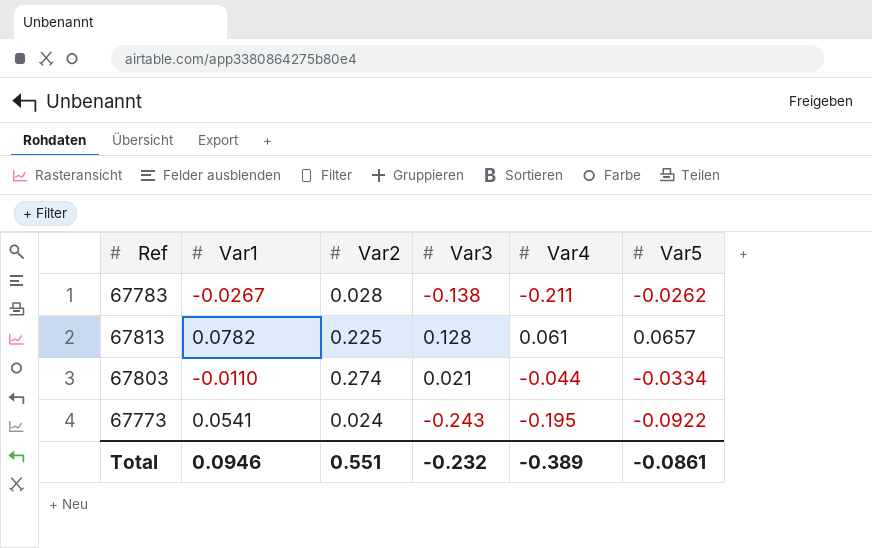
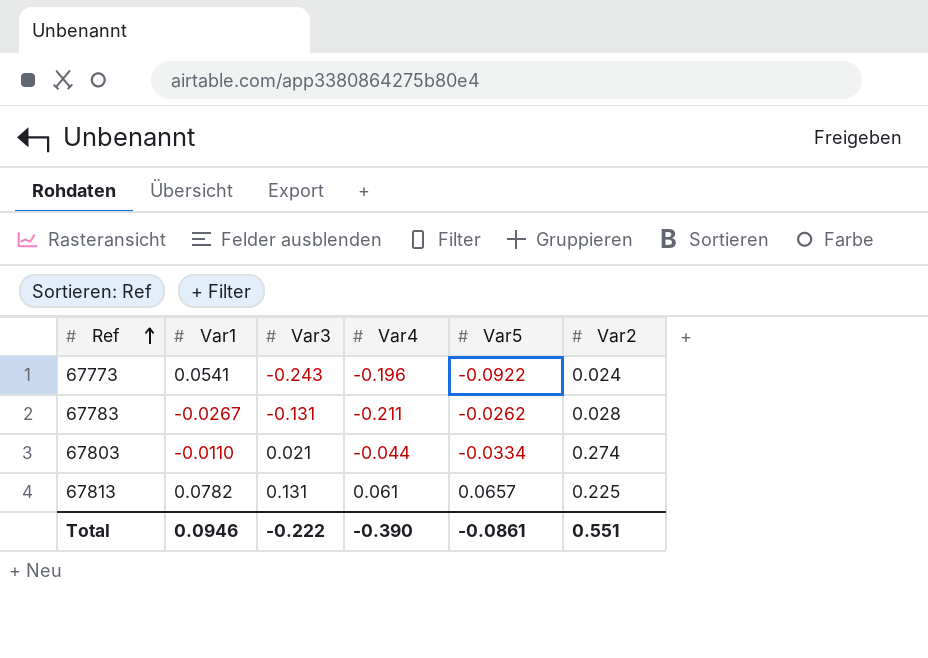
row order: none -> Ref ascending
column Var2 | position: 3 -> 6
67773 | Var4: -0.195 -> -0.196
67783 | Var3: -0.138 -> -0.131
67813 | Var3: 0.128 -> 0.131
Total | Var3: -0.232 -> -0.222
Total | Var4: -0.389 -> -0.390

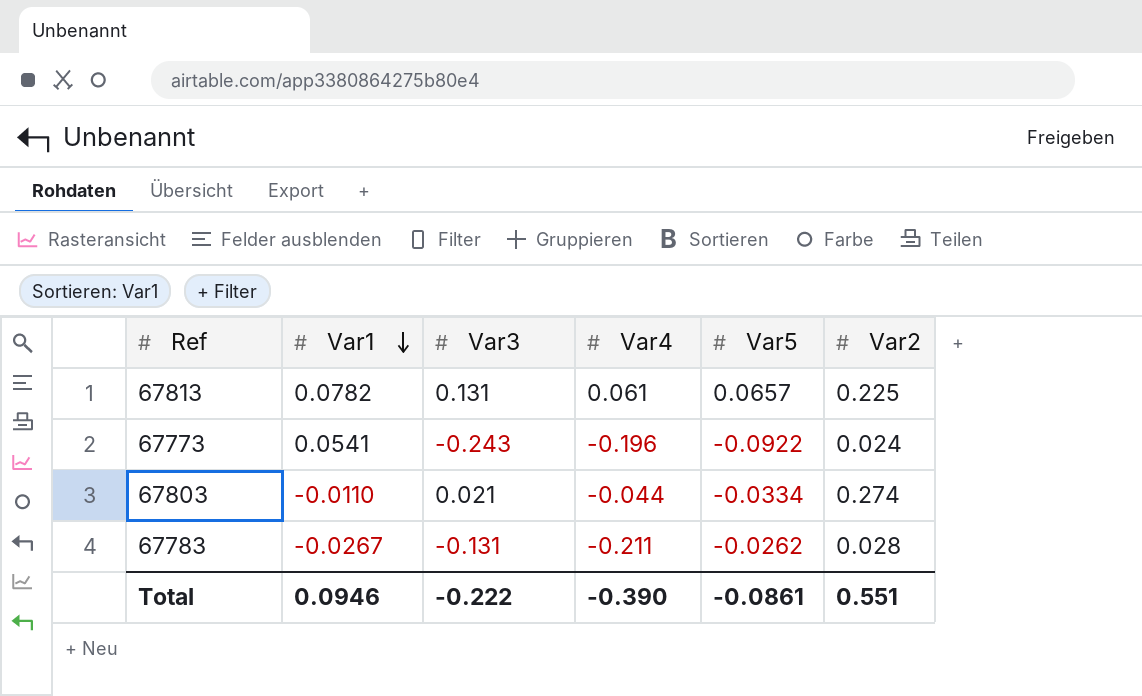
row order: Ref ascending -> Var1 descending

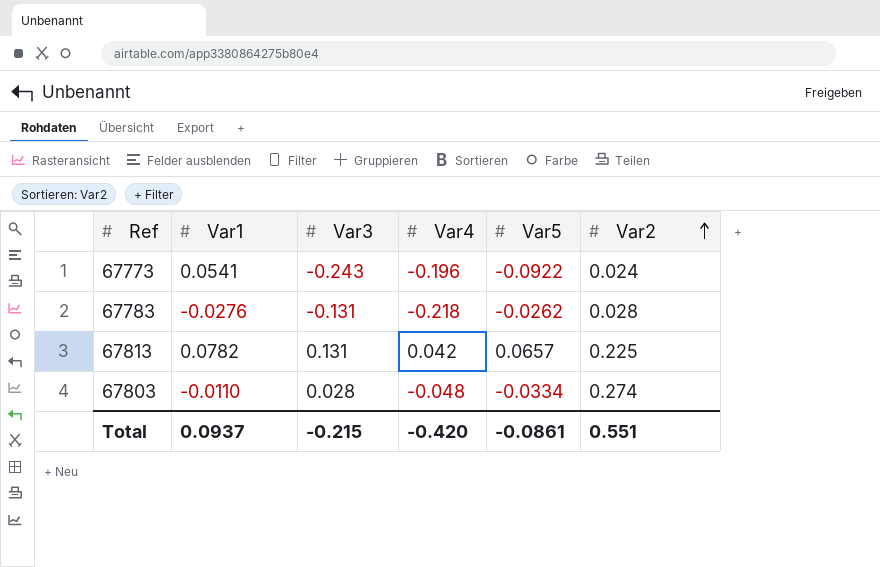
row order: Var1 descending -> Var2 ascending
67783 | Var1: -0.0267 -> -0.0276
67783 | Var4: -0.211 -> -0.218
67813 | Var4: 0.061 -> 0.042
67803 | Var3: 0.021 -> 0.028
67803 | Var4: -0.044 -> -0.048
Total | Var1: 0.0946 -> 0.0937
Total | Var3: -0.222 -> -0.215
Total | Var4: -0.390 -> -0.420

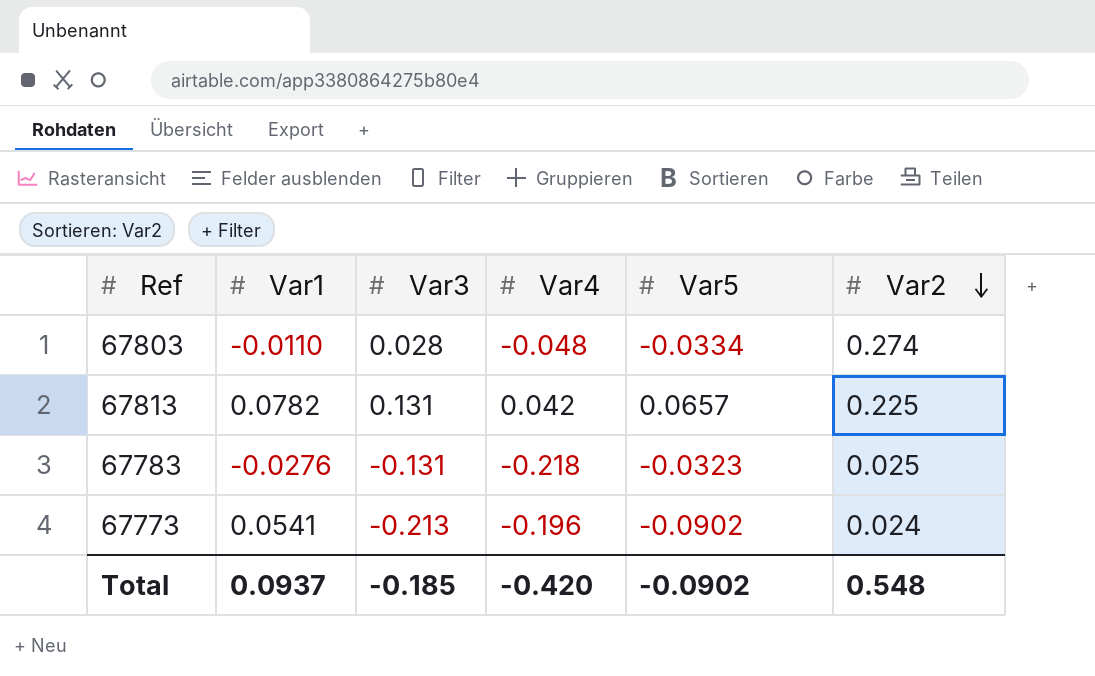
row order: Var2 ascending -> Var2 descending
67783 | Var5: -0.0262 -> -0.0323
67783 | Var2: 0.028 -> 0.025
67773 | Var3: -0.243 -> -0.213
67773 | Var5: -0.0922 -> -0.0902
Total | Var3: -0.215 -> -0.185
Total | Var5: -0.0861 -> -0.0902
Total | Var2: 0.551 -> 0.548

